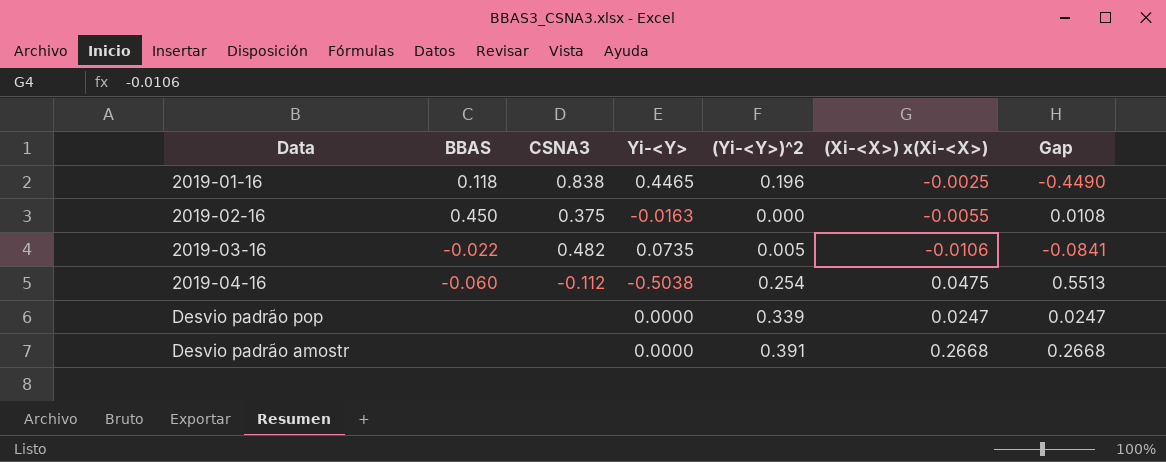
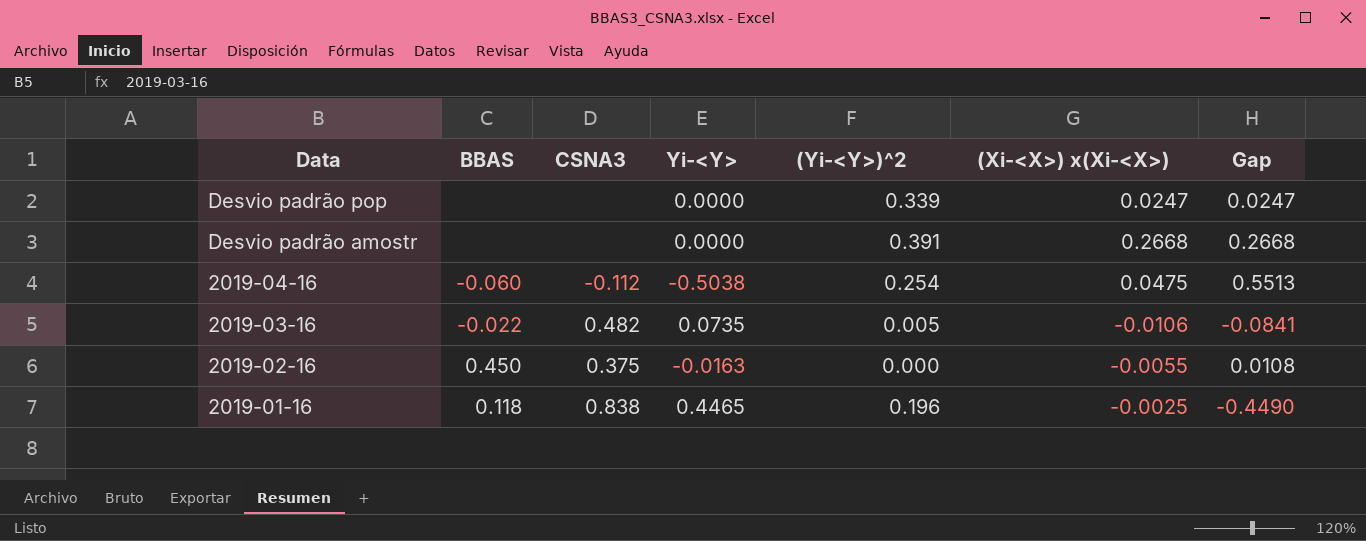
row order: none -> Data descending

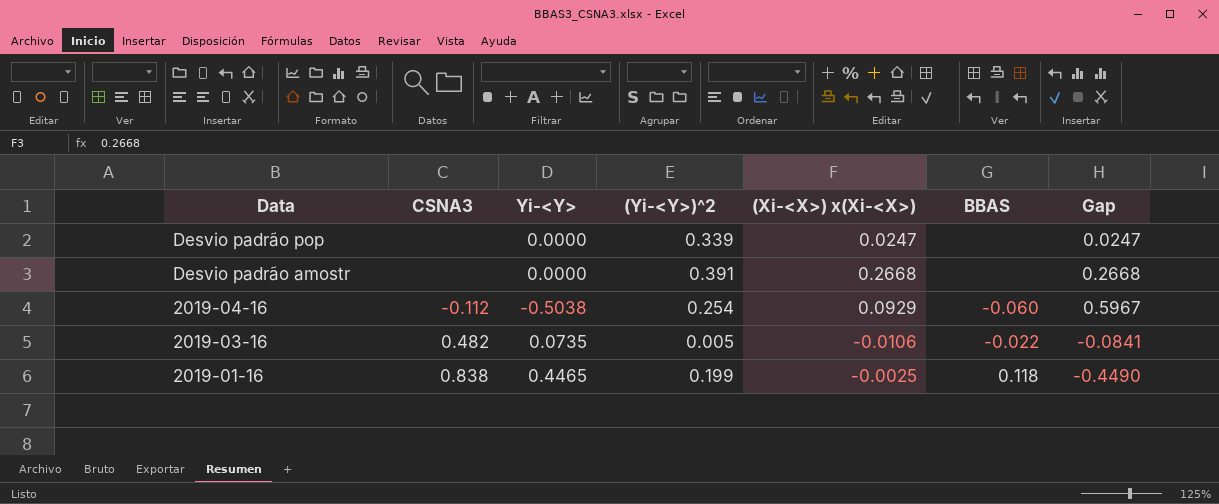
column BBAS | position: 2 -> 6
row 2019-02-16: 0.450 | 0.375 | -0.0163 | 0.000 | -0.0055 | 0.0108 -> none
2019-04-16 | (Xi-<X>) x(Xi-<X>): 0.0475 -> 0.0929
2019-04-16 | Gap: 0.5513 -> 0.5967
2019-01-16 | (Yi-<Y>)^2: 0.196 -> 0.199

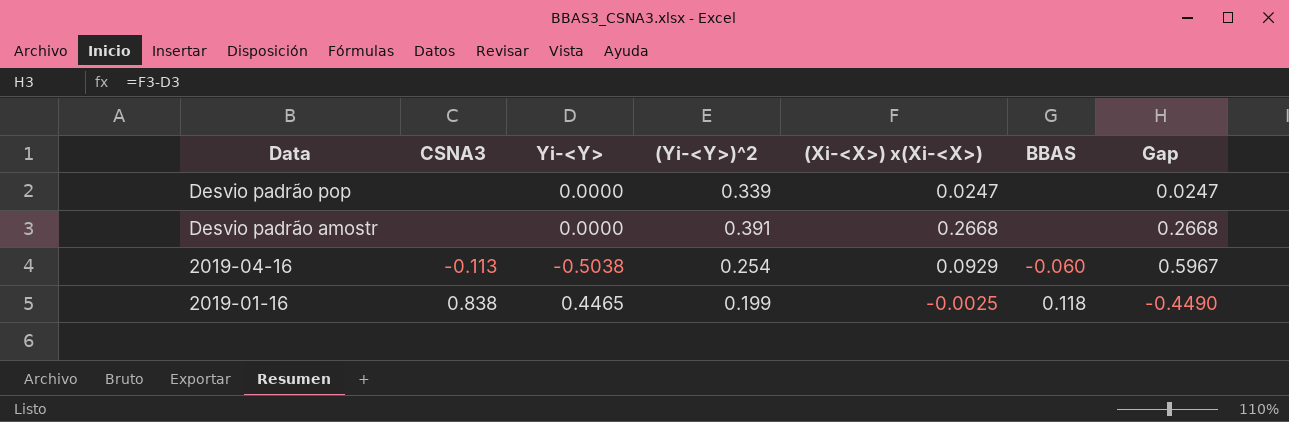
row 2019-03-16: 0.482 | 0.0735 | 0.005 | -0.0106 | -0.022 | -0.0841 -> none
2019-04-16 | CSNA3: -0.112 -> -0.113

